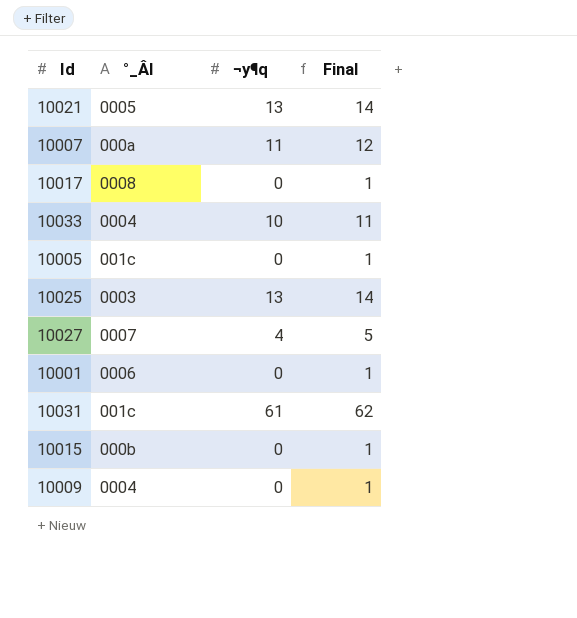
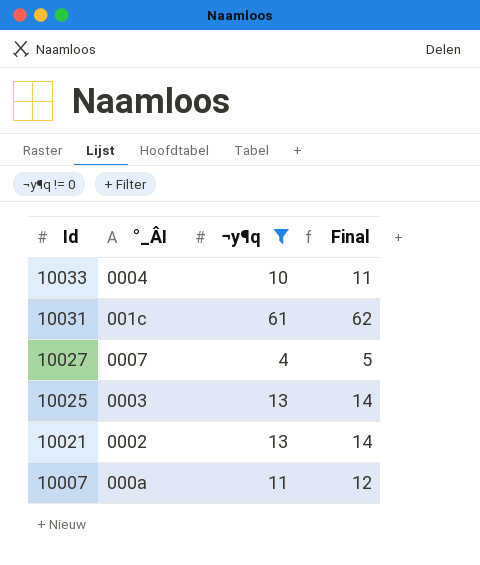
filter: none -> ¬y¶q != 0
row order: none -> Id descending
10021 | °_ÂI: 0005 -> 0002

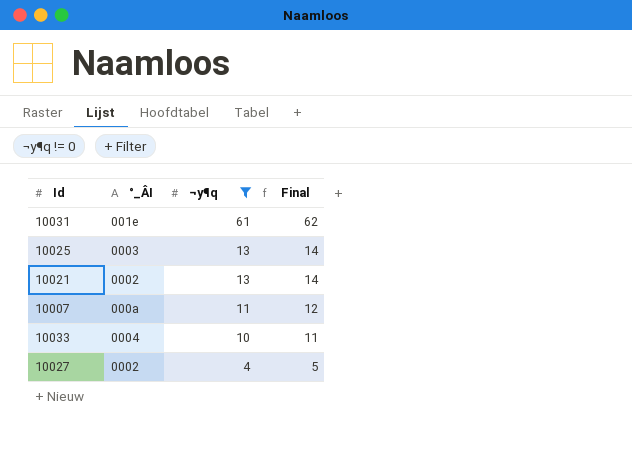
row order: Id descending -> ¬y¶q descending
10031 | °_ÂI: 001c -> 001e
10027 | °_ÂI: 0007 -> 0002

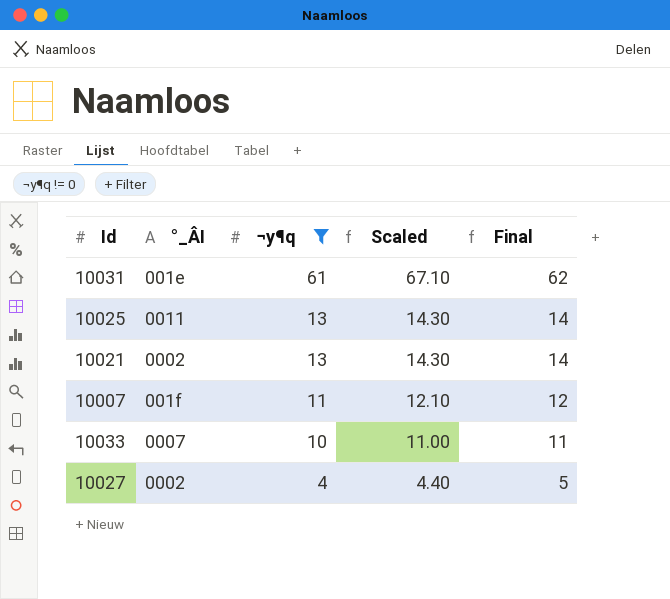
column Scaled | formula: none -> [¬y¶q] * 1.1
10025 | °_ÂI: 0003 -> 0011
10007 | °_ÂI: 000a -> 001f
10033 | °_ÂI: 0004 -> 0007

